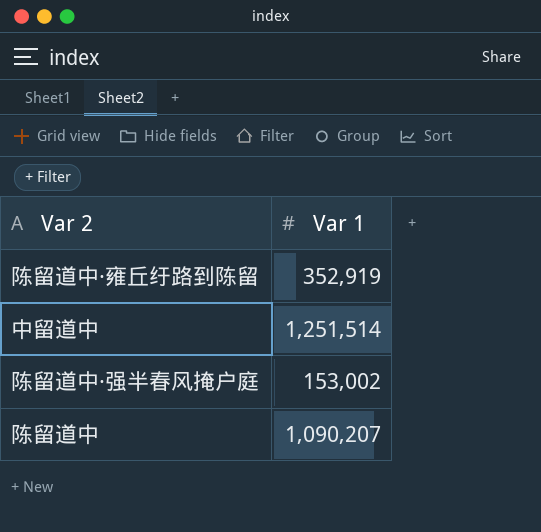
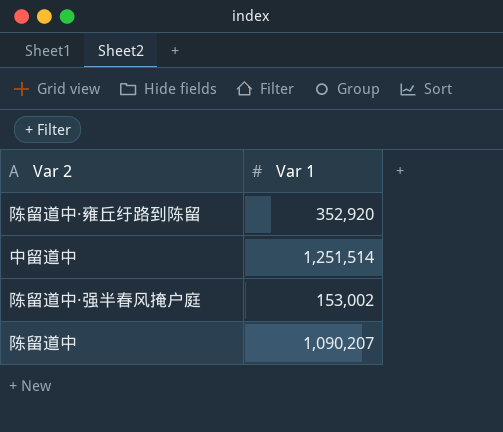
陈留道中·雍丘纡路到陈留 | Var 1: 352,919 -> 352,920

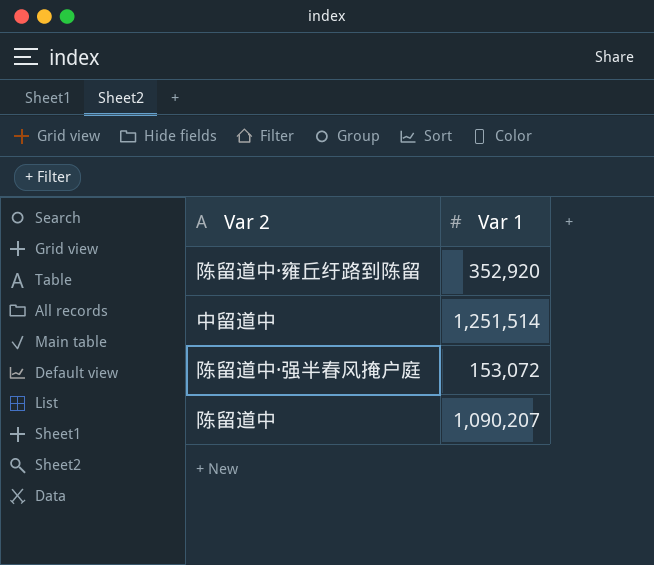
陈留道中·强半春风掩户庭 | Var 1: 153,002 -> 153,072

